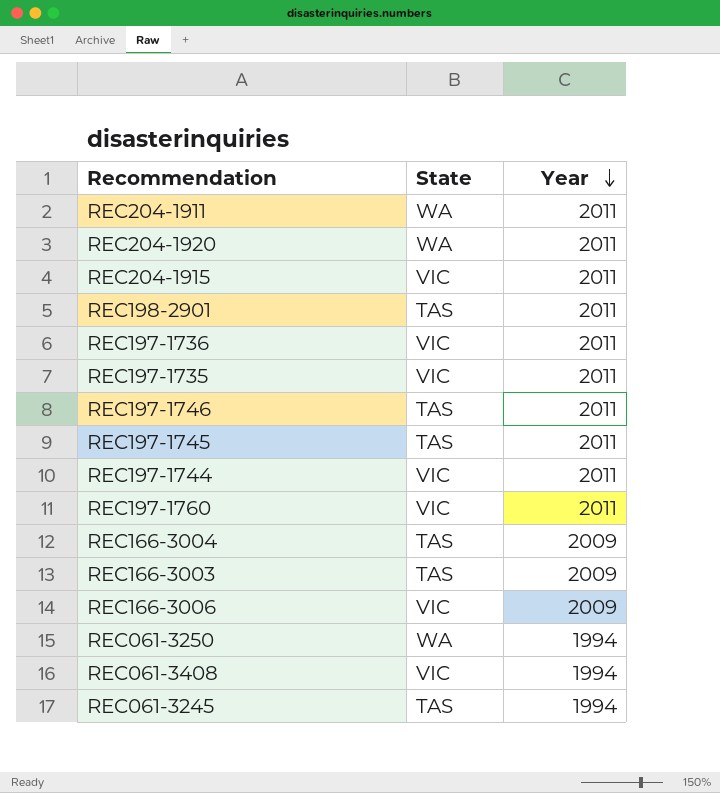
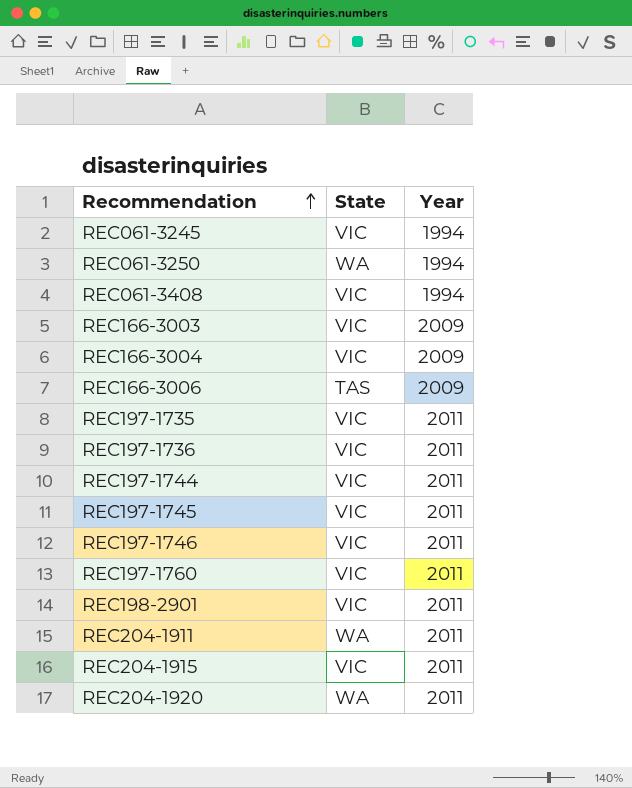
row order: Year descending -> Recommendation ascending
REC061-3245 | State: TAS -> VIC
REC166-3003 | State: TAS -> VIC
REC166-3004 | State: TAS -> VIC
REC166-3006 | State: VIC -> TAS
REC197-1745 | State: TAS -> VIC
REC197-1746 | State: TAS -> VIC
REC198-2901 | State: TAS -> VIC

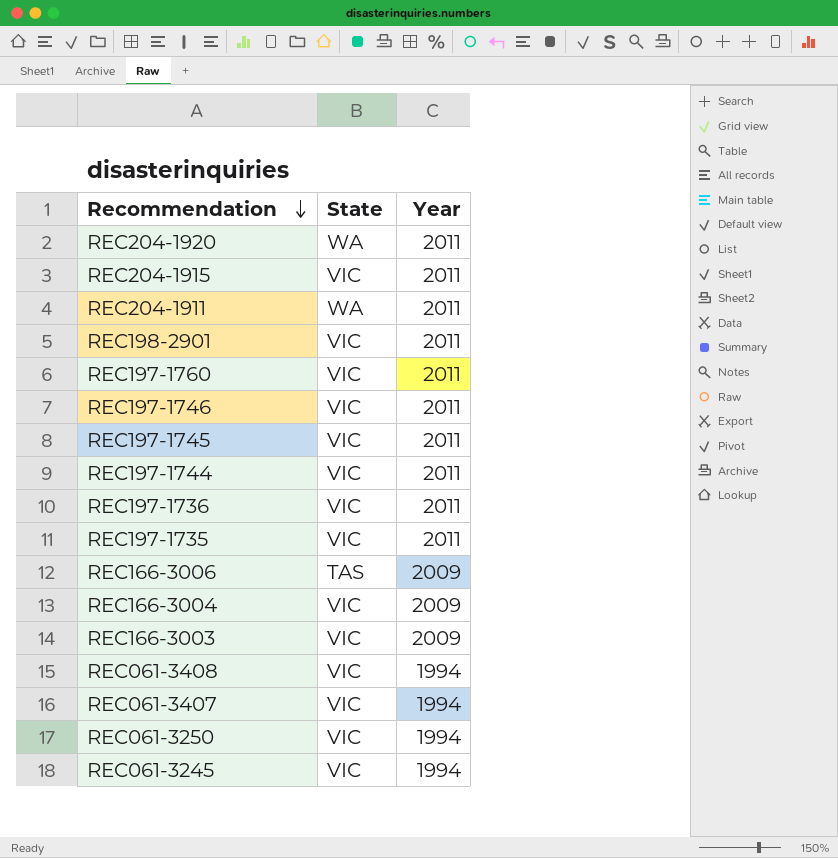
row order: Recommendation ascending -> Recommendation descending
row REC061-3407: none -> VIC | 1994
REC061-3250 | State: WA -> VIC

